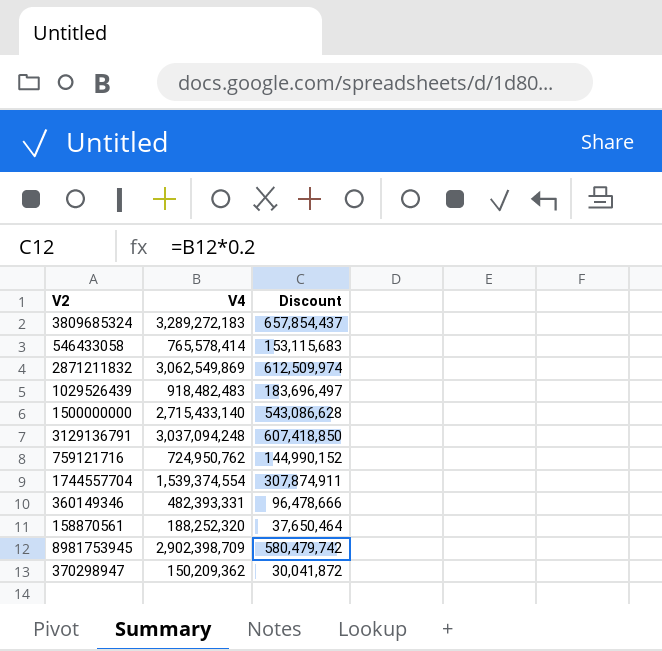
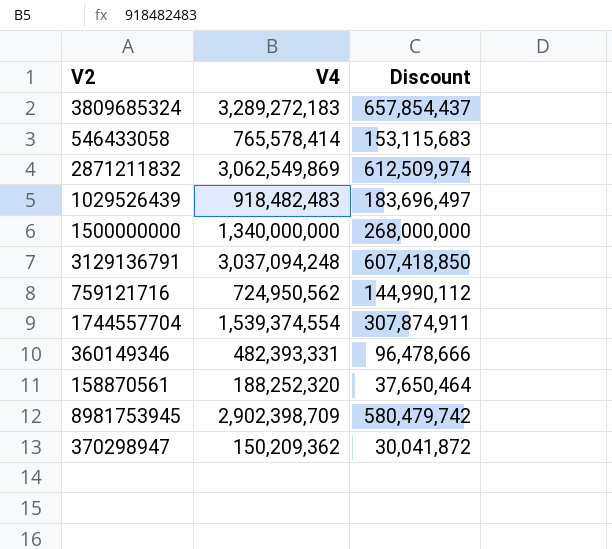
1500000000 | V4: 2,715,433,140 -> 1,340,000,000
1500000000 | Discount: 543,086,628 -> 268,000,000
759121716 | V4: 724,950,762 -> 724,950,562
759121716 | Discount: 144,990,152 -> 144,990,112

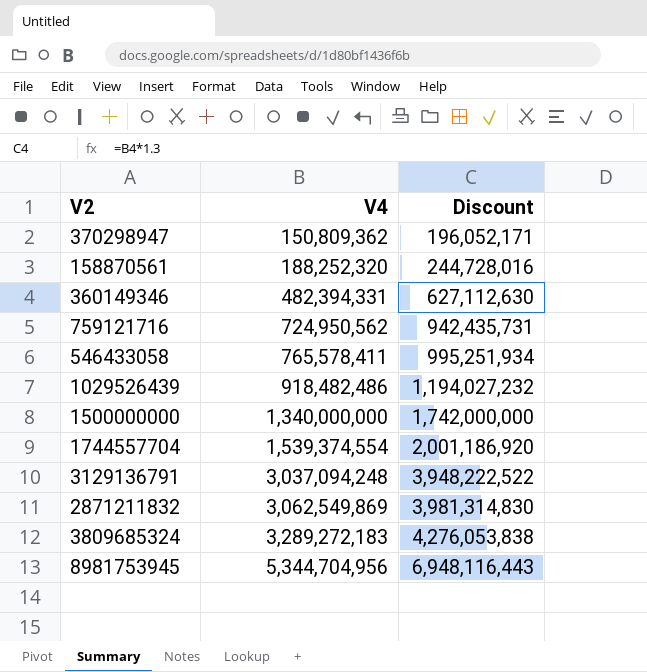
row order: none -> V4 ascending
column Discount | formula: [V4] * 0.2 -> [V4] * 1.3
370298947 | V4: 150,209,362 -> 150,809,362
360149346 | V4: 482,393,331 -> 482,394,331
546433058 | V4: 765,578,414 -> 765,578,411
1029526439 | V4: 918,482,483 -> 918,482,486
8981753945 | V4: 2,902,398,709 -> 5,344,704,956

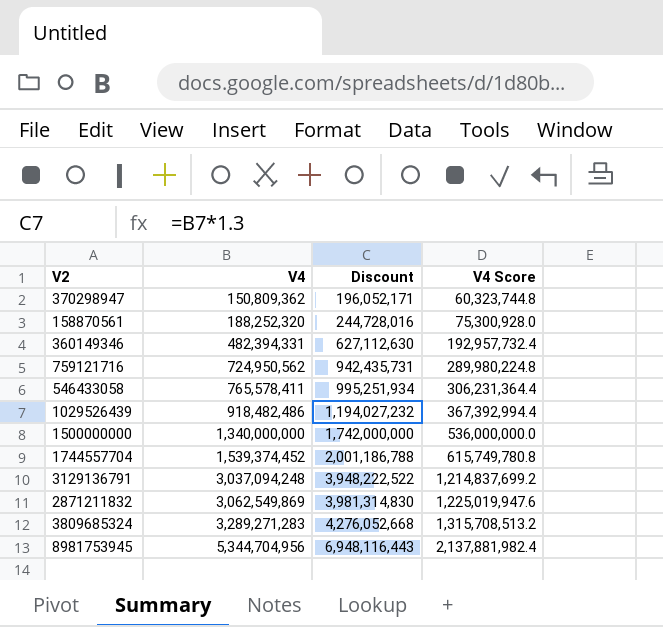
column V4 Score | formula: none -> [V4] * 0.4
1744557704 | V4: 1,539,374,554 -> 1,539,374,452
1744557704 | Discount: 2,001,186,920 -> 2,001,186,788
3809685324 | V4: 3,289,272,183 -> 3,289,271,283
3809685324 | Discount: 4,276,053,838 -> 4,276,052,668

